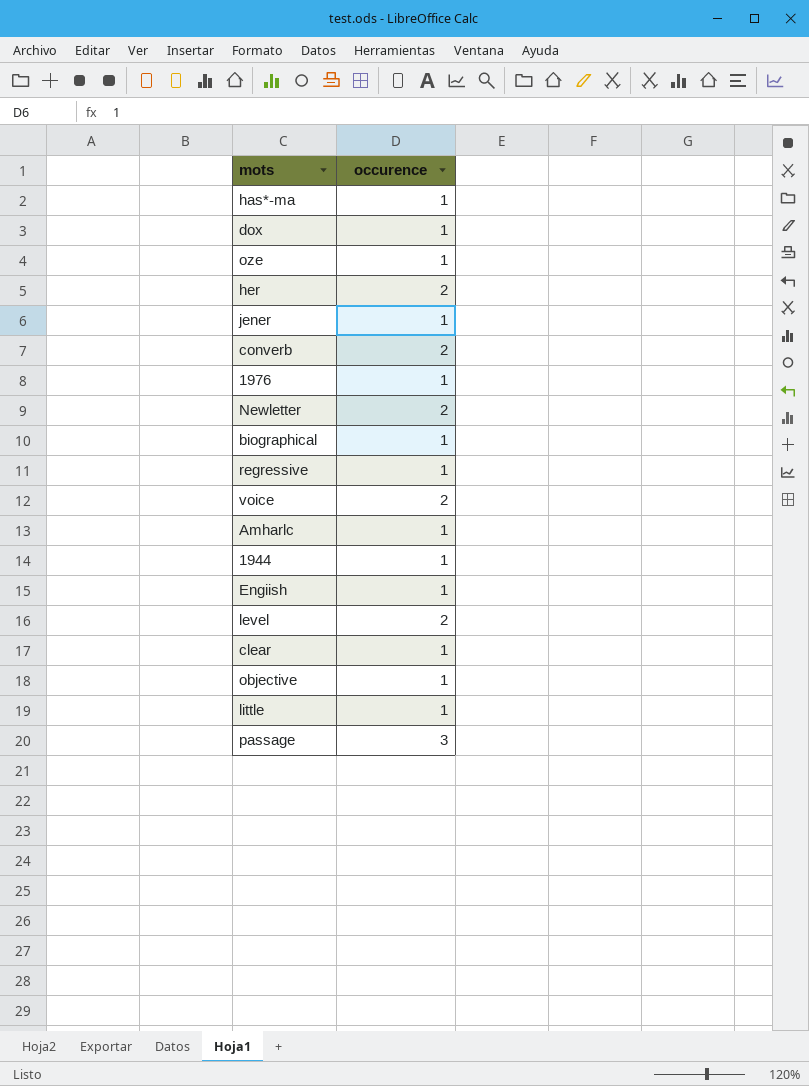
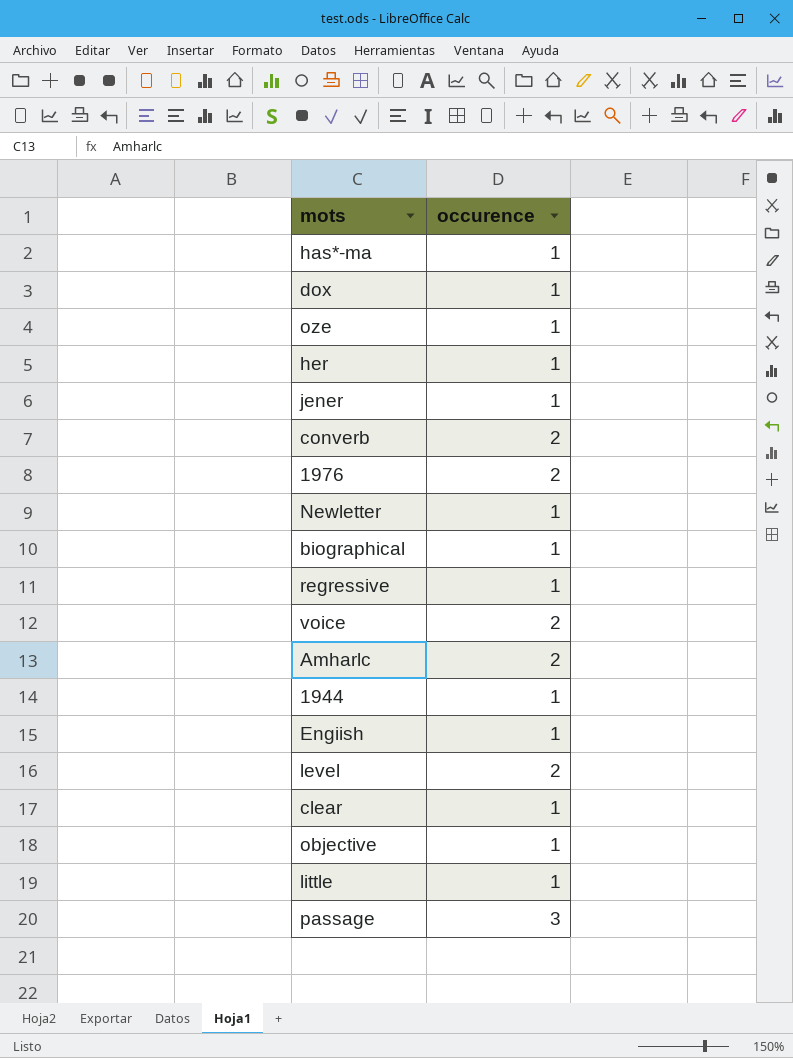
her | occurence: 2 -> 1
1976 | occurence: 1 -> 2
Newletter | occurence: 2 -> 1
Amharlc | occurence: 1 -> 2

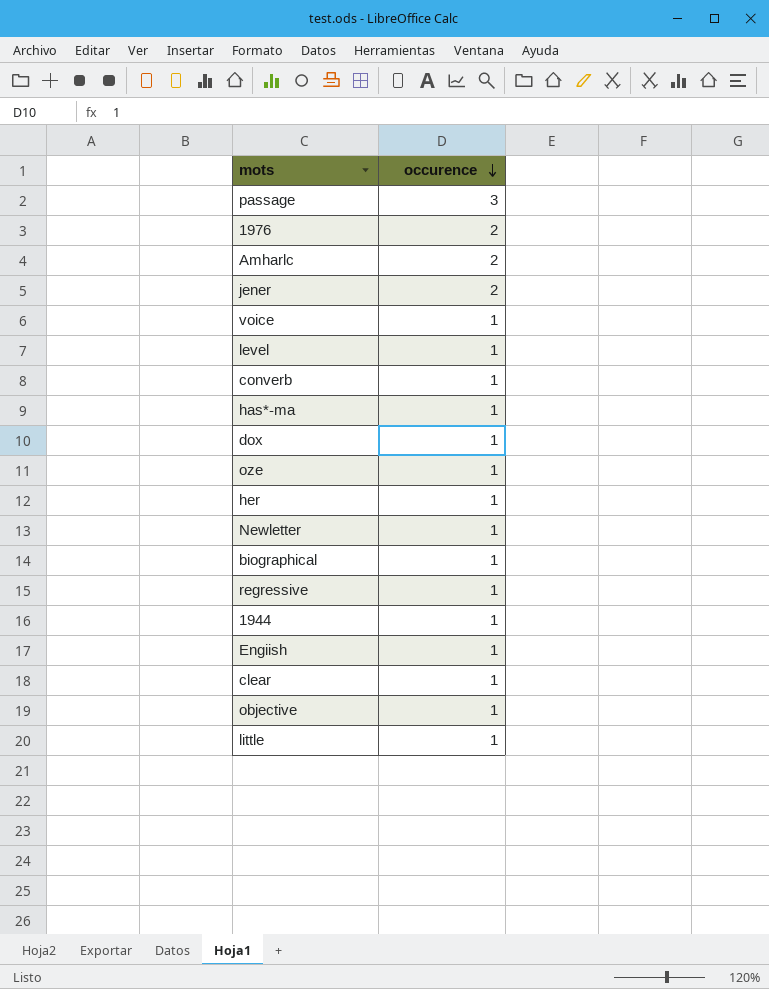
row order: none -> occurence descending
jener | occurence: 1 -> 2
voice | occurence: 2 -> 1
level | occurence: 2 -> 1
converb | occurence: 2 -> 1

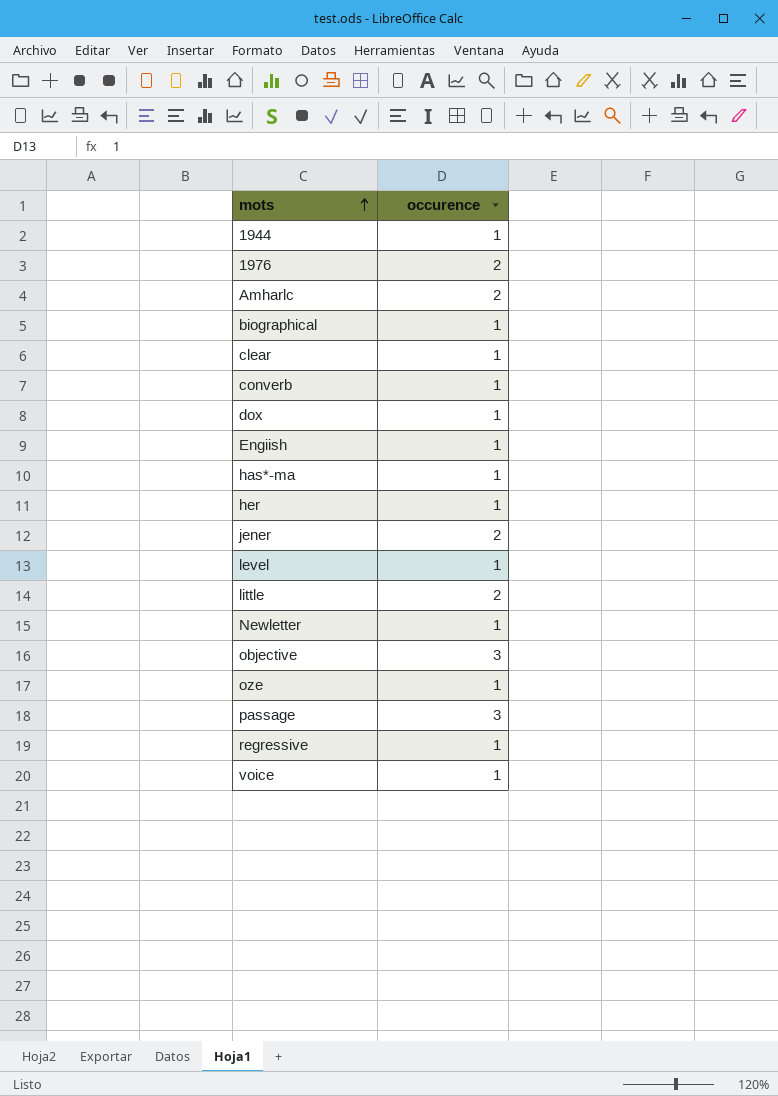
row order: occurence descending -> mots ascending
little | occurence: 1 -> 2
objective | occurence: 1 -> 3

